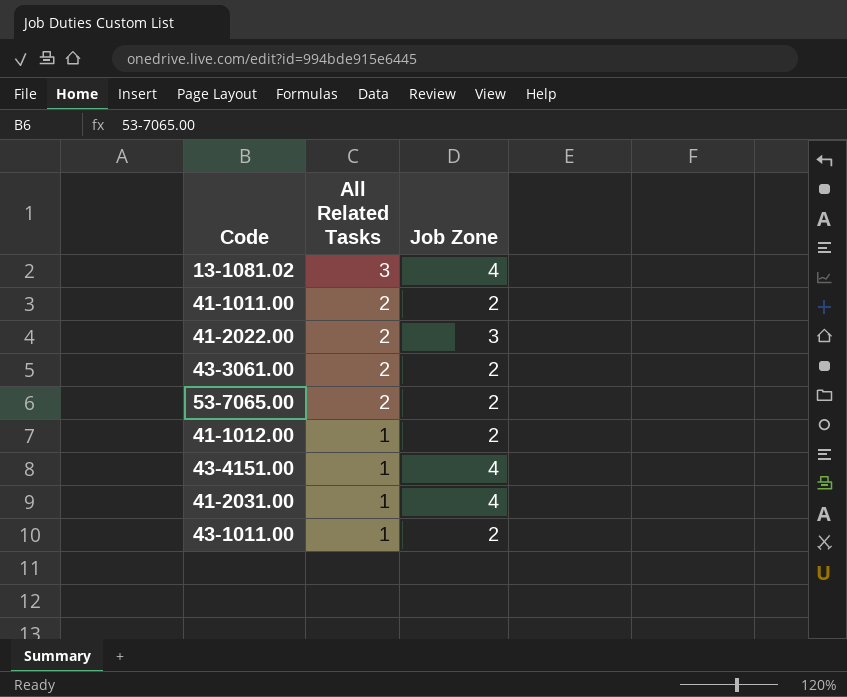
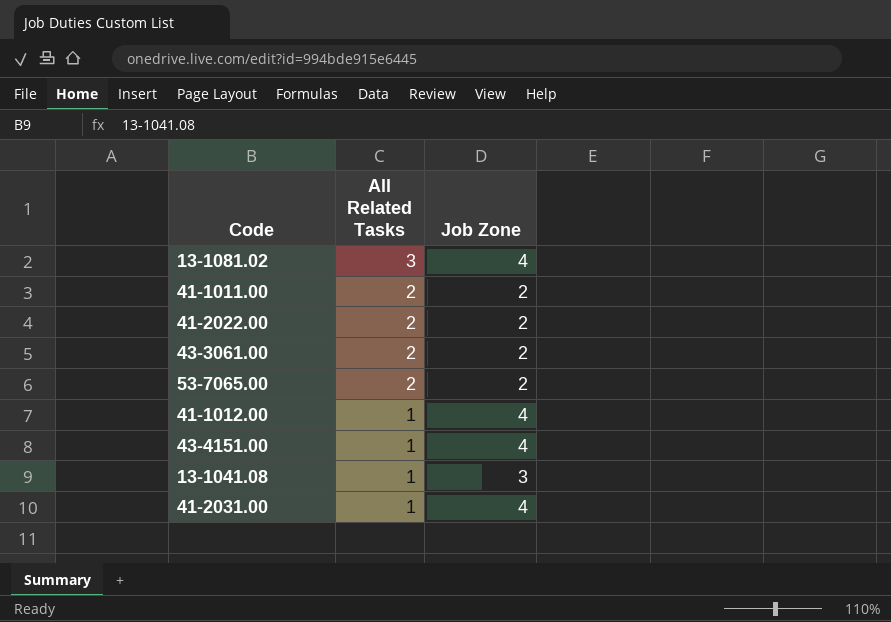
row 43-1011.00: 1 | 2 -> none
41-2022.00 | Job Zone: 3 -> 2
41-1012.00 | Job Zone: 2 -> 4
row 13-1041.08: none -> 1 | 3

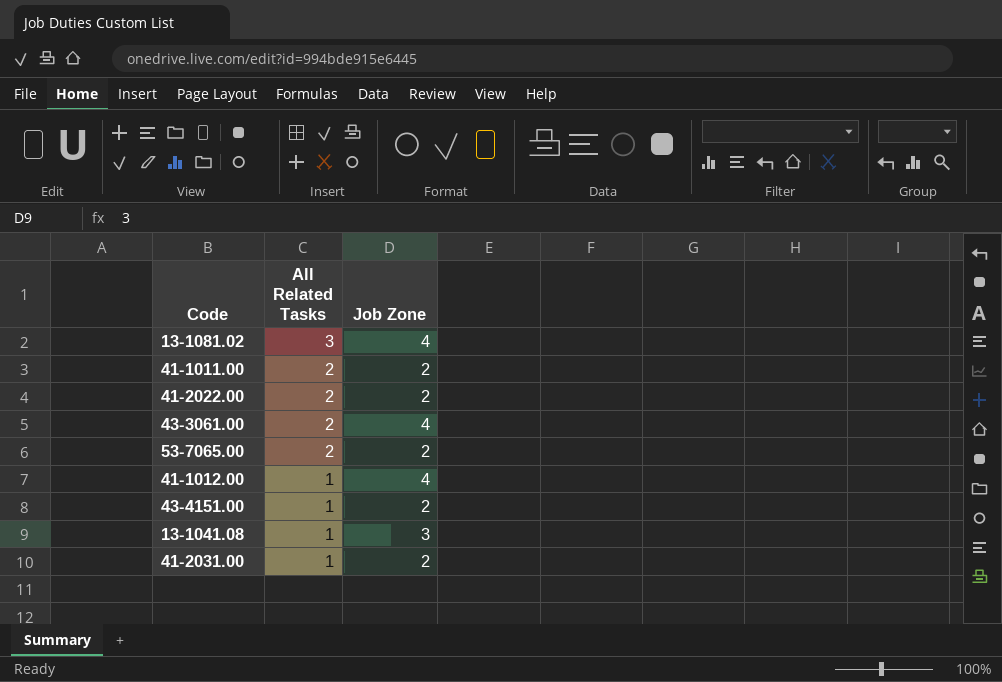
43-3061.00 | Job Zone: 2 -> 4
43-4151.00 | Job Zone: 4 -> 2
41-2031.00 | Job Zone: 4 -> 2

